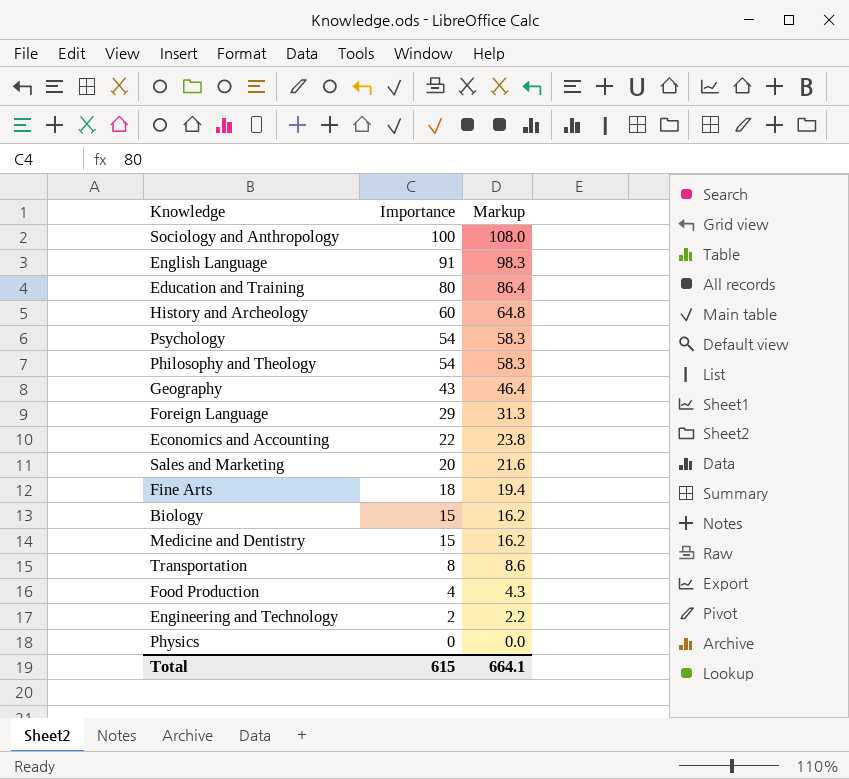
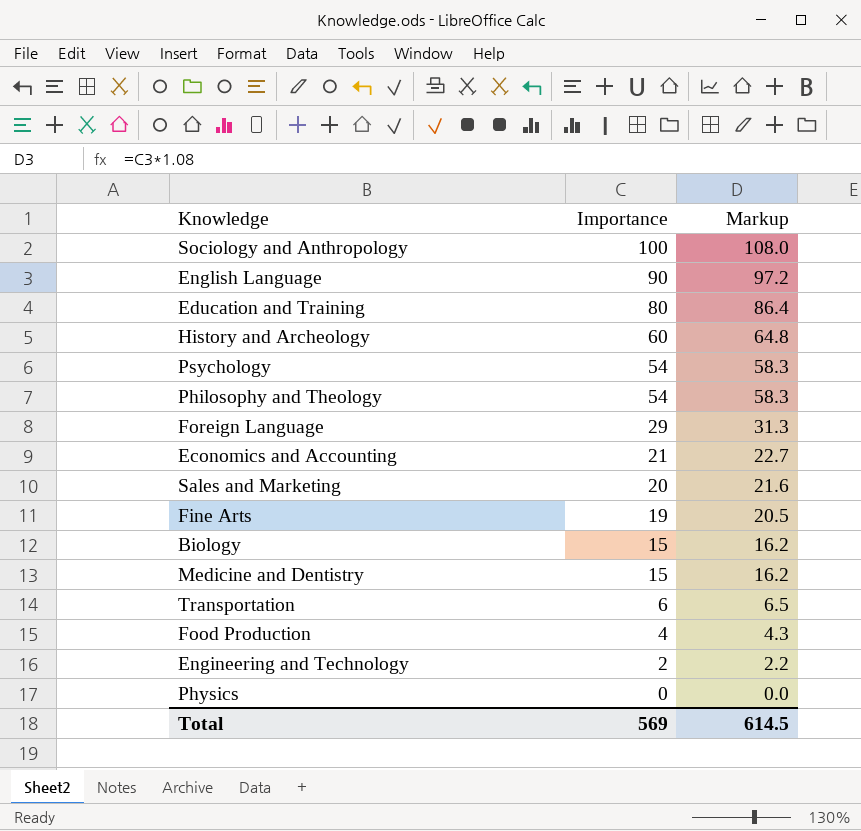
row Geography: 43 | 46.4 -> none
English Language | Importance: 91 -> 90
English Language | Markup: 98.3 -> 97.2
Economics and Accounting | Importance: 22 -> 21
Economics and Accounting | Markup: 23.8 -> 22.7
Fine Arts | Importance: 18 -> 19
Fine Arts | Markup: 19.4 -> 20.5
Transportation | Importance: 8 -> 6
Transportation | Markup: 8.6 -> 6.5
Total | Importance: 615 -> 569
Total | Markup: 664.1 -> 614.5

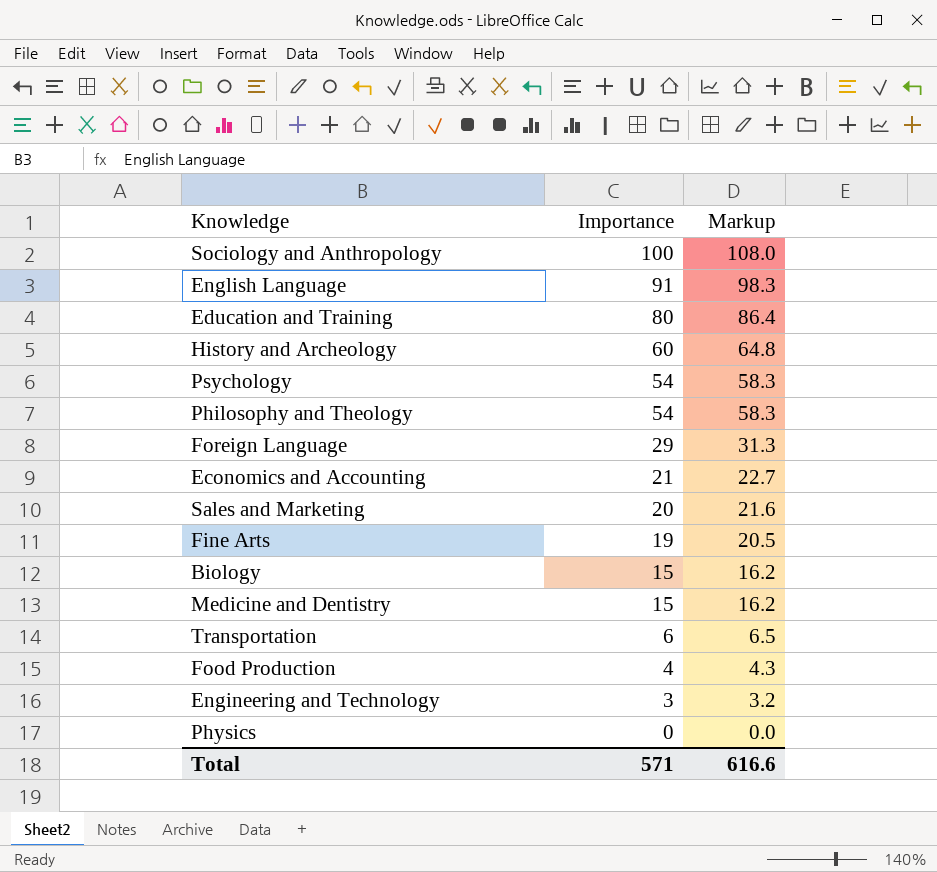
English Language | Importance: 90 -> 91
English Language | Markup: 97.2 -> 98.3
Engineering and Technology | Importance: 2 -> 3
Engineering and Technology | Markup: 2.2 -> 3.2
Total | Importance: 569 -> 571
Total | Markup: 614.5 -> 616.6

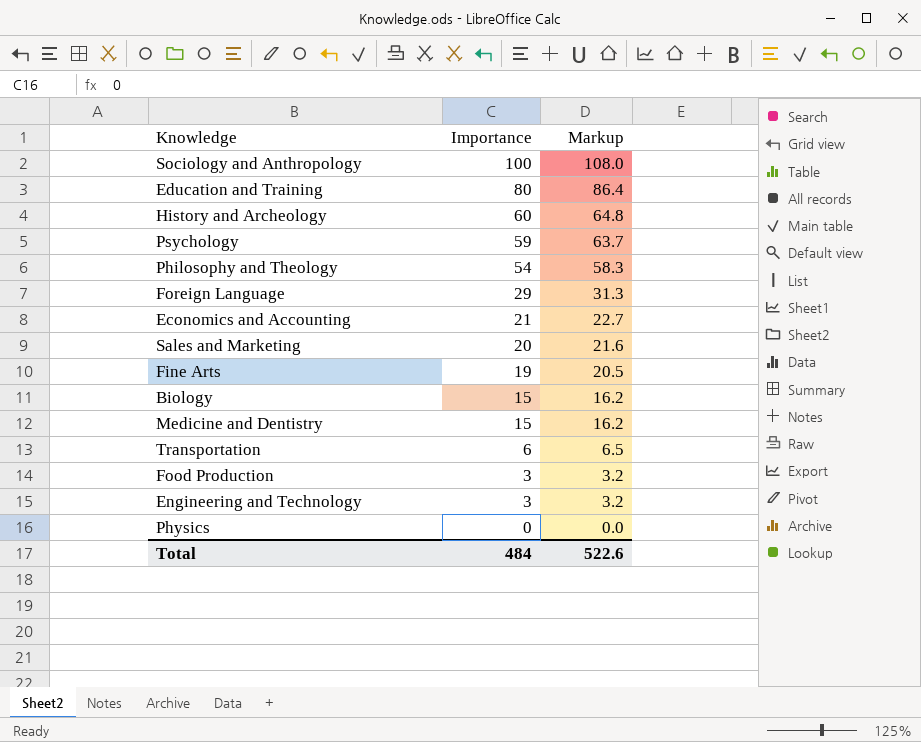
row English Language: 91 | 98.3 -> none
Psychology | Importance: 54 -> 59
Psychology | Markup: 58.3 -> 63.7
Food Production | Importance: 4 -> 3
Food Production | Markup: 4.3 -> 3.2
Total | Importance: 571 -> 484
Total | Markup: 616.6 -> 522.6

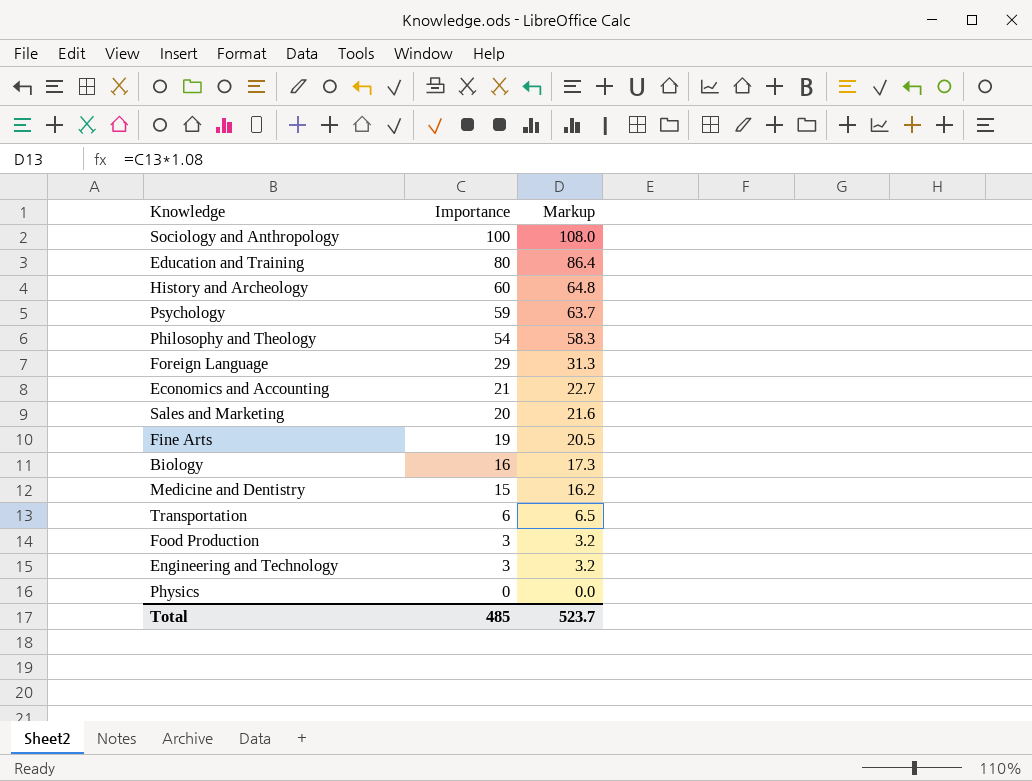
Biology | Importance: 15 -> 16
Biology | Markup: 16.2 -> 17.3
Total | Importance: 484 -> 485
Total | Markup: 522.6 -> 523.7

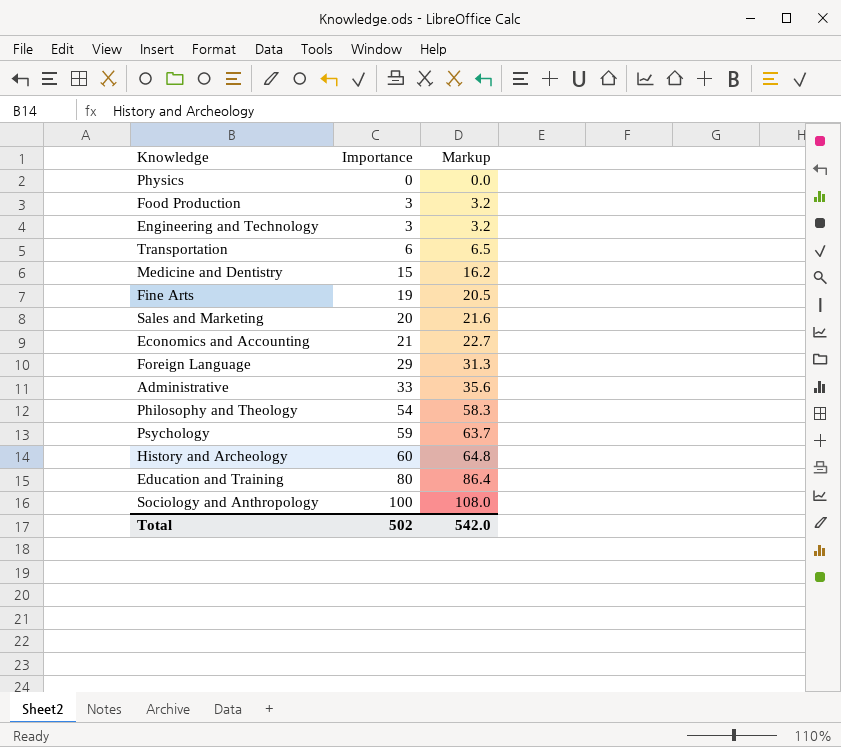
row order: Importance descending -> Importance ascending
row Biology: 16 | 17.3 -> none
row Administrative: none -> 33 | 35.6
Total | Importance: 485 -> 502
Total | Markup: 523.7 -> 542.0

